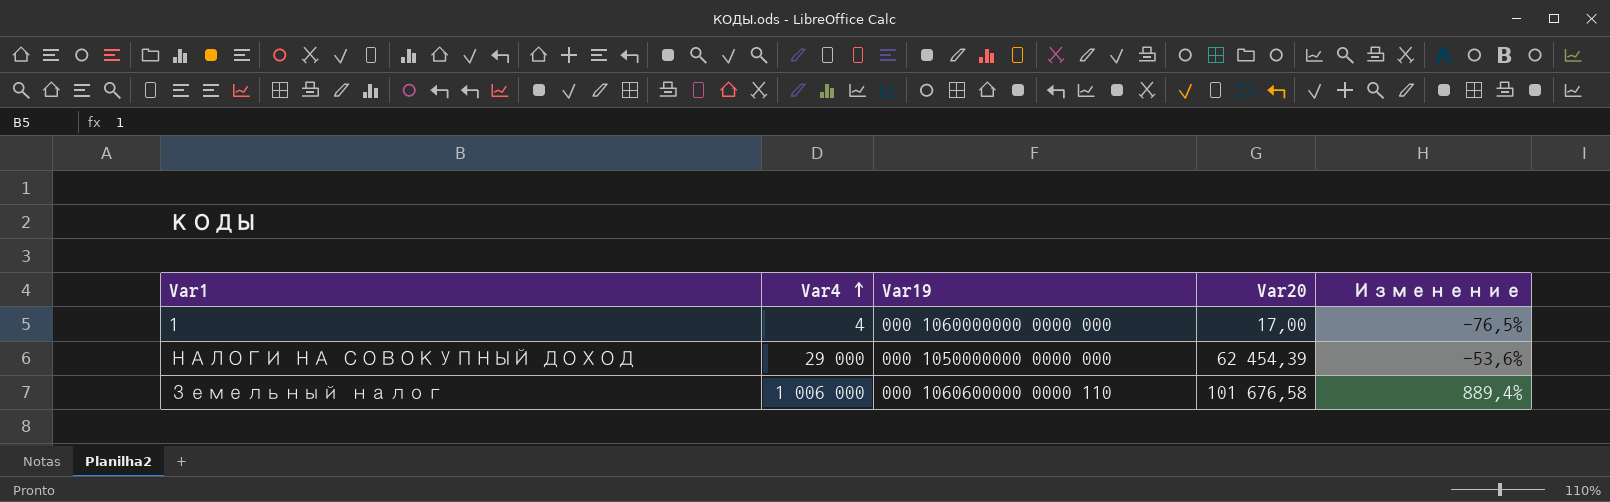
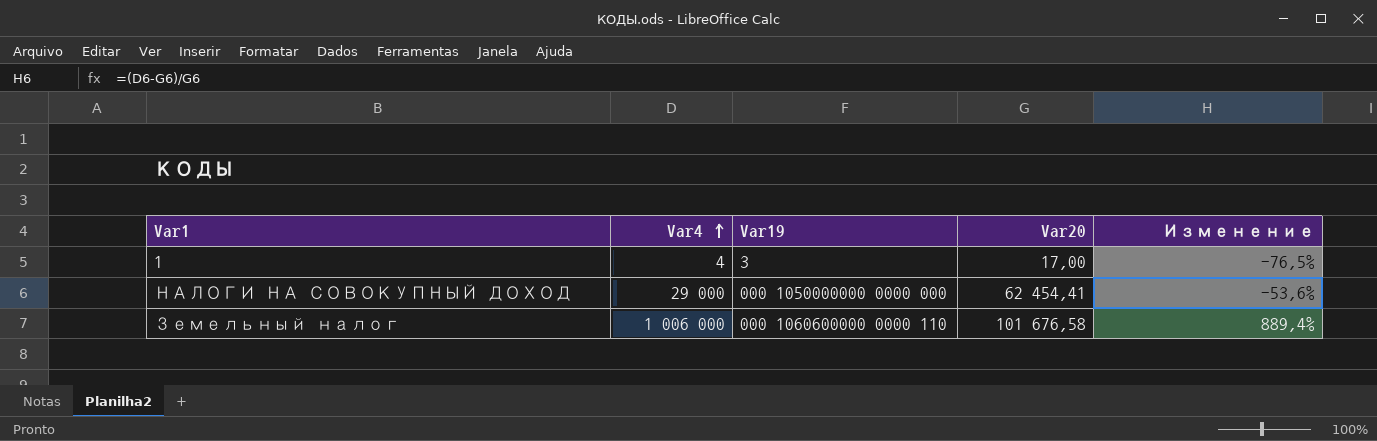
1 | Var19: 000 1060000000 0000 000 -> 3
НАЛОГИ НА СОВОКУПНЫЙ ДОХОД | Var20: 62 454,39 -> 62 454,41

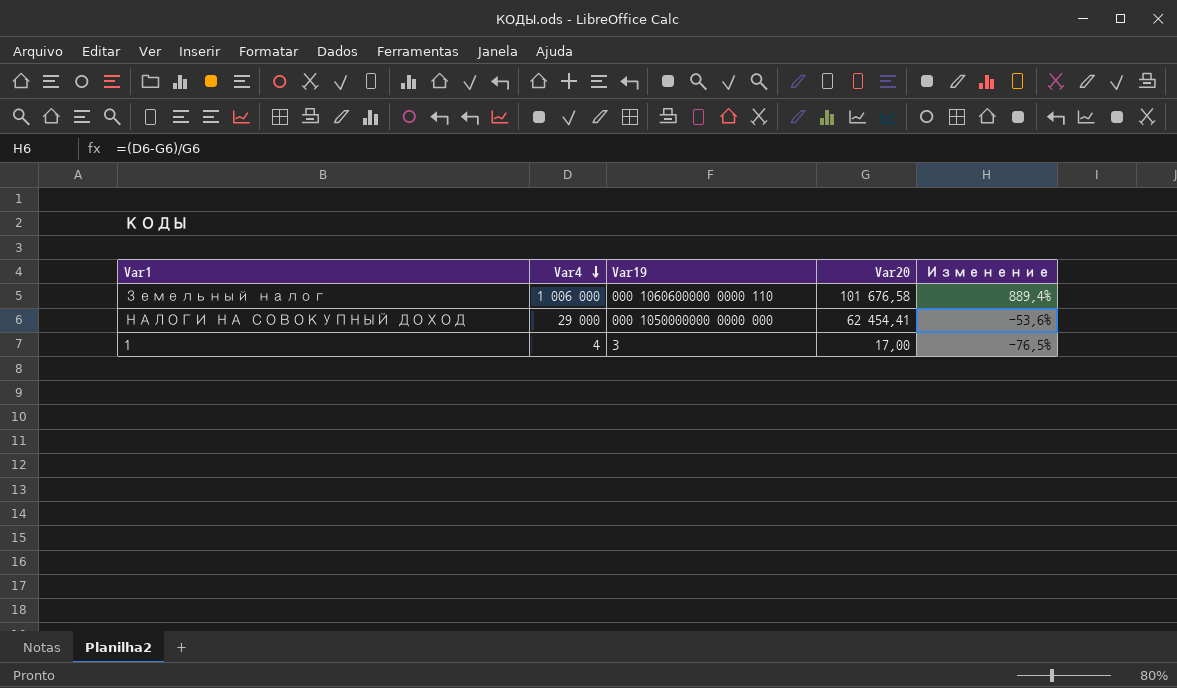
row order: Var4 ascending -> Var4 descending

